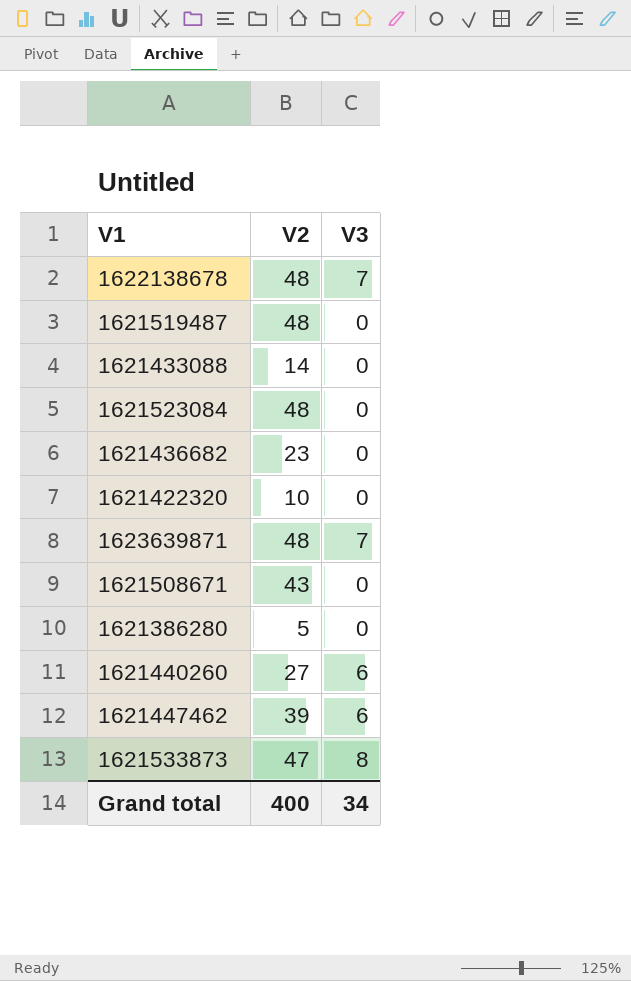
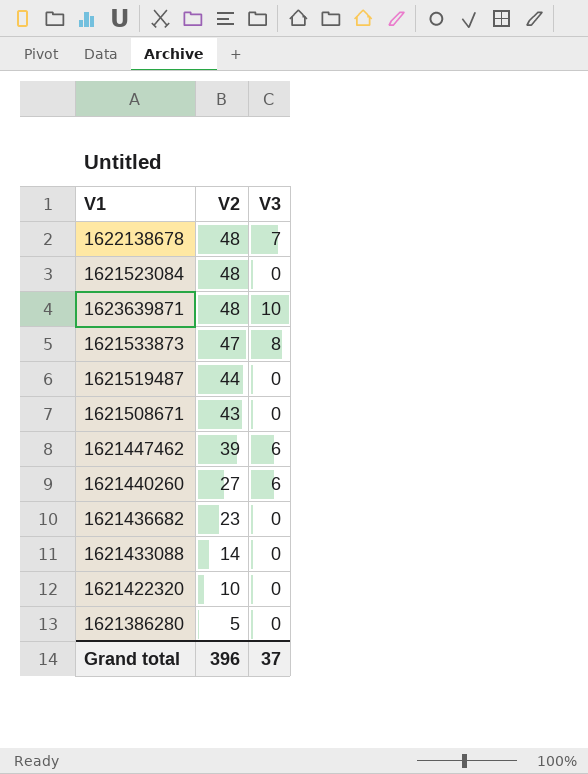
row order: none -> V2 descending
1623639871 | V3: 7 -> 10
1621519487 | V2: 48 -> 44
Grand total | V2: 400 -> 396
Grand total | V3: 34 -> 37

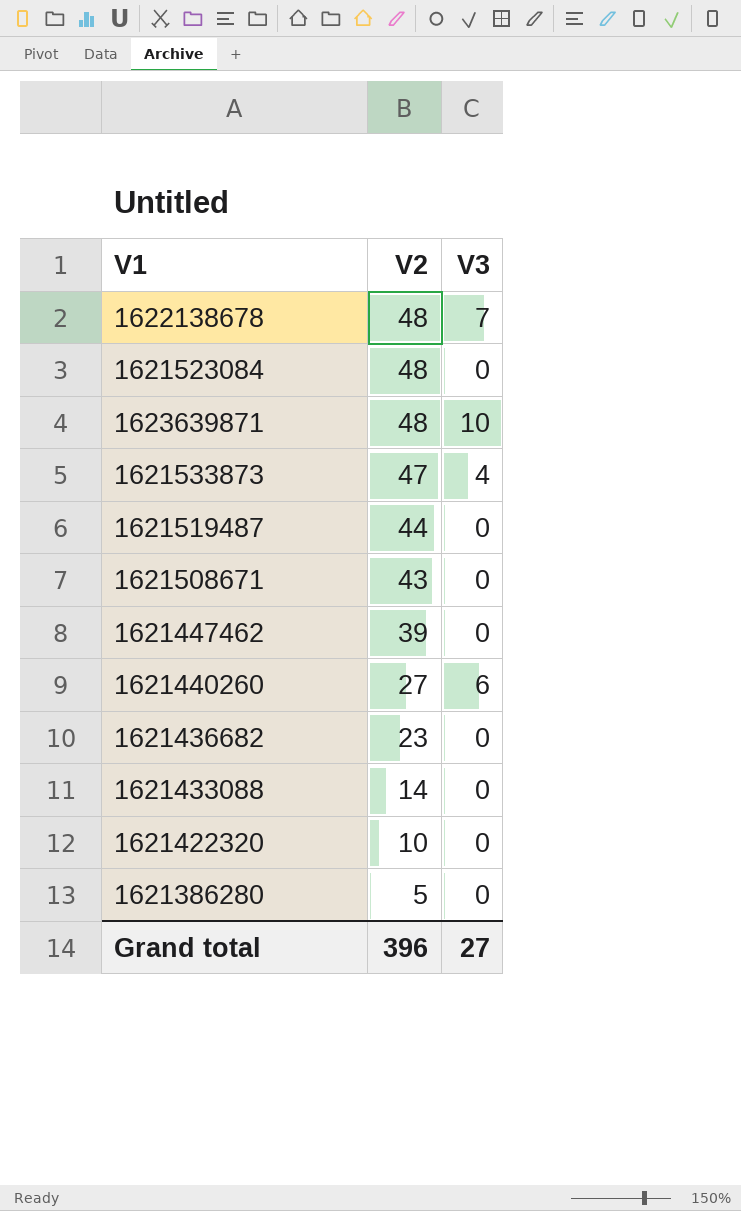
1621533873 | V3: 8 -> 4
1621447462 | V3: 6 -> 0
Grand total | V3: 37 -> 27

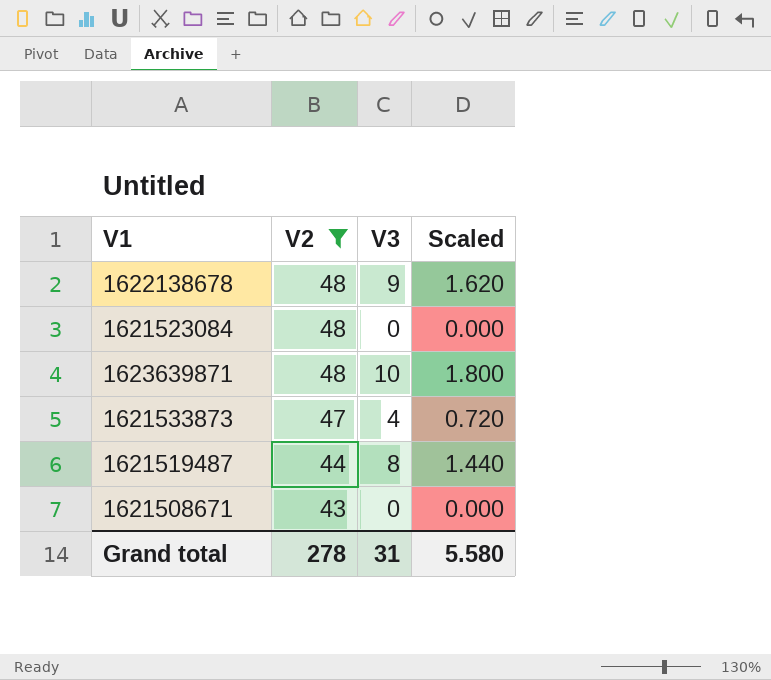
filter: none -> V2 >= 43
column Scaled | formula: none -> [V3] * 0.18
1622138678 | V3: 7 -> 9
1621519487 | V3: 0 -> 8
Grand total | V2: 396 -> 278
Grand total | V3: 27 -> 31

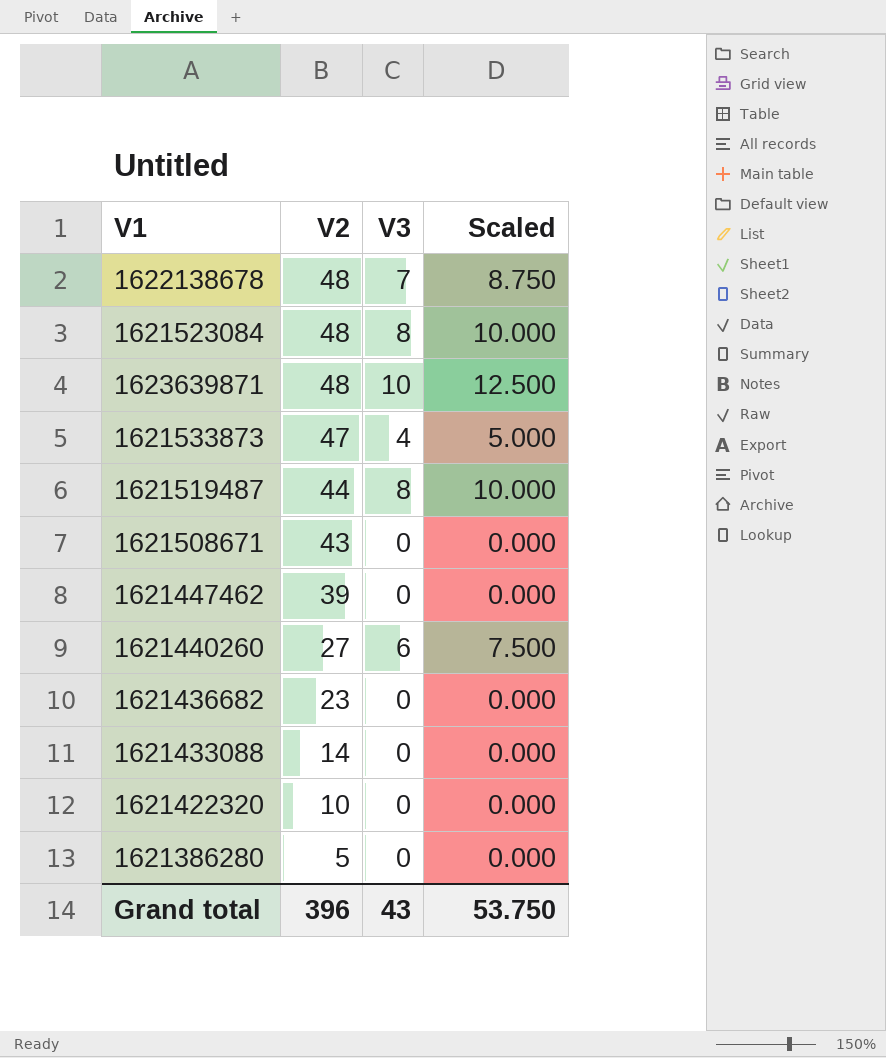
filter: V2 >= 43 -> none
column Scaled | formula: [V3] * 0.18 -> [V3] * 1.25
1622138678 | V3: 9 -> 7
1621523084 | V3: 0 -> 8
Grand total | V2: 278 -> 396
Grand total | V3: 31 -> 43
Grand total | Scaled: 5.580 -> 53.750

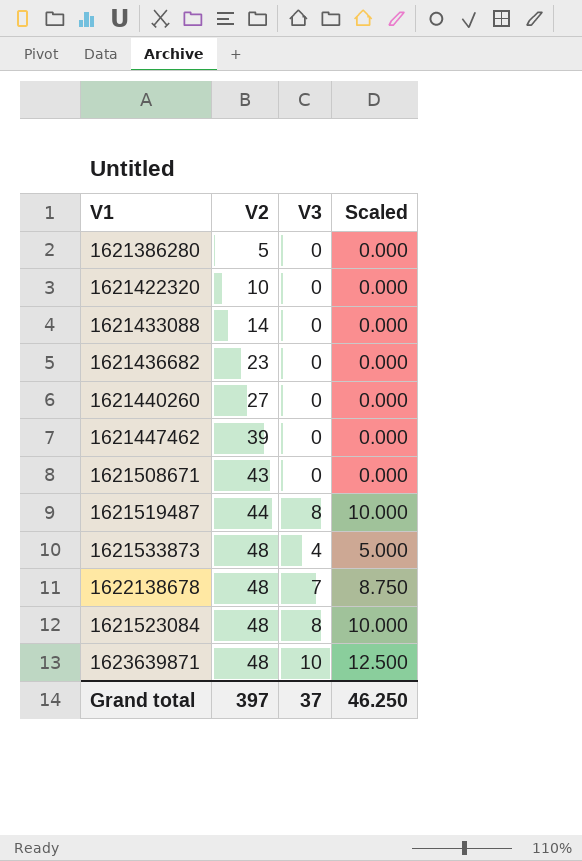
row order: V2 descending -> V2 ascending
1621440260 | V3: 6 -> 0
1621440260 | Scaled: 7.500 -> 0.000
1621533873 | V2: 47 -> 48
Grand total | V2: 396 -> 397
Grand total | V3: 43 -> 37
Grand total | Scaled: 53.750 -> 46.250

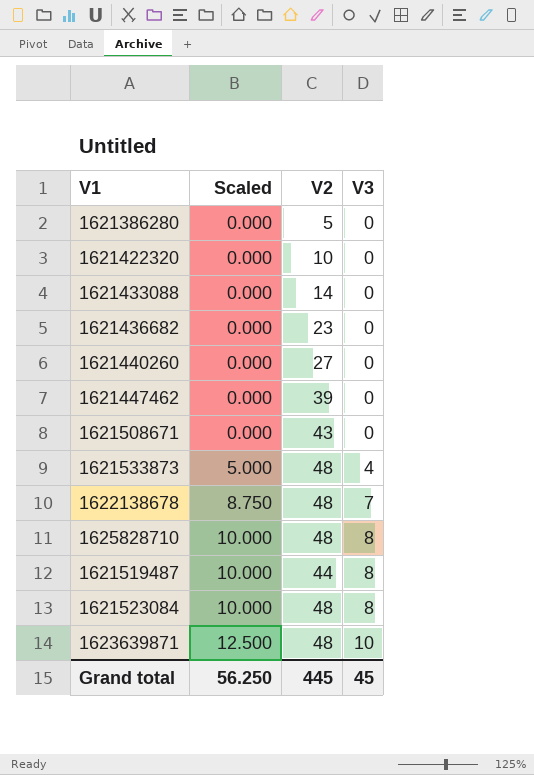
row order: V2 ascending -> Scaled ascending
column Scaled | position: 4 -> 2
row 1625828710: none -> 10.000 | 48 | 8
Grand total | Scaled: 46.250 -> 56.250
Grand total | V2: 397 -> 445
Grand total | V3: 37 -> 45

